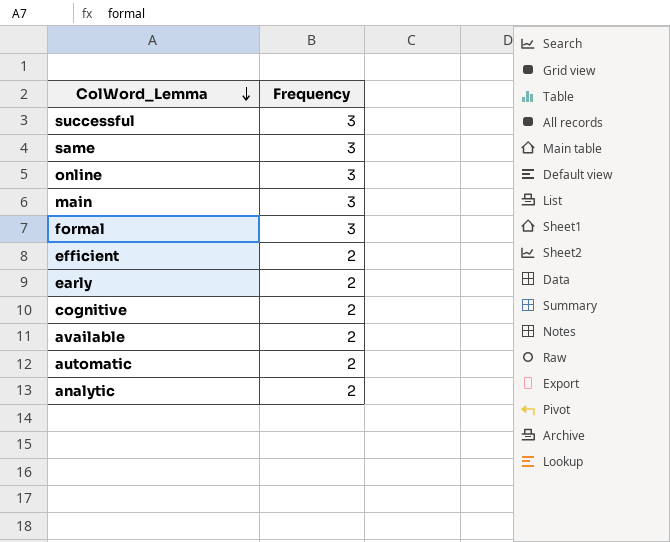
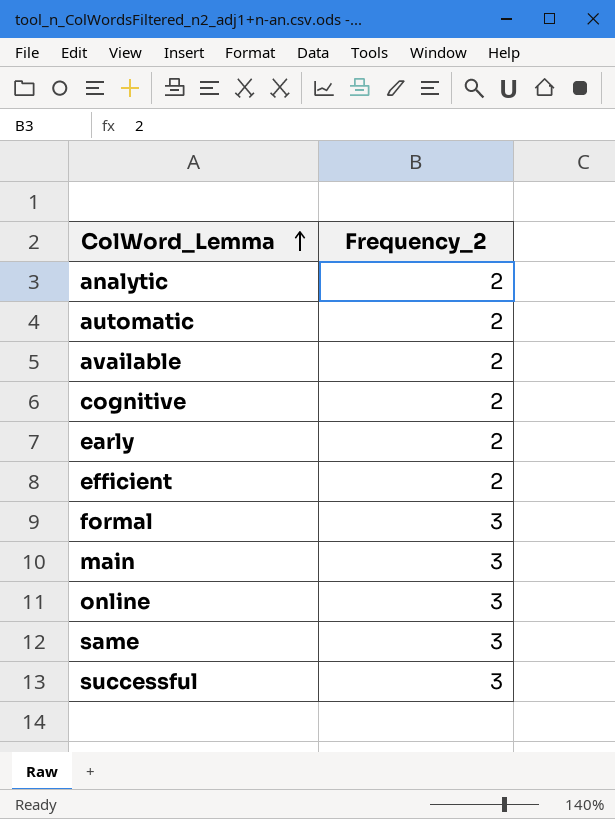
row order: ColWord_Lemma descending -> ColWord_Lemma ascending
column name: Frequency -> Frequency_2

